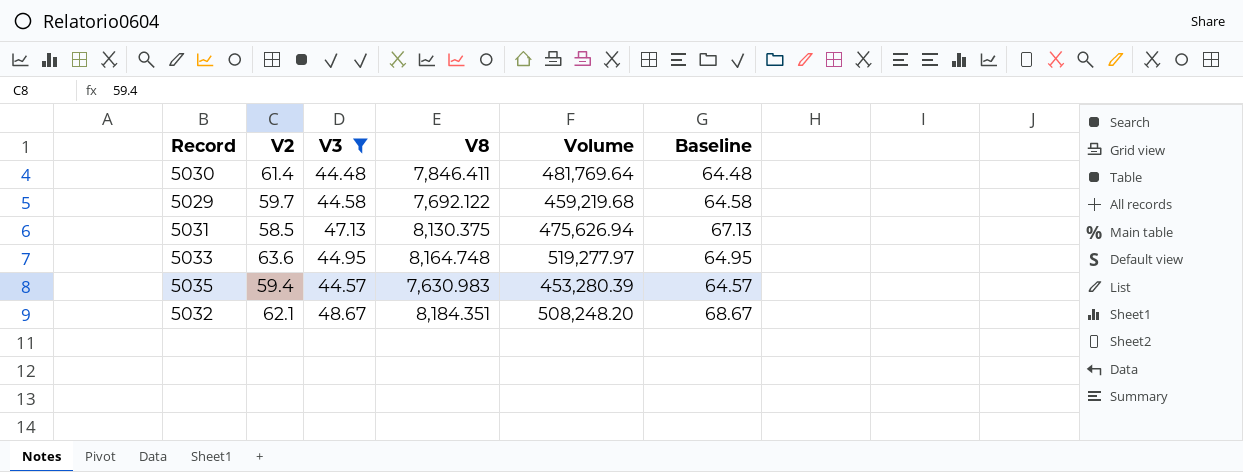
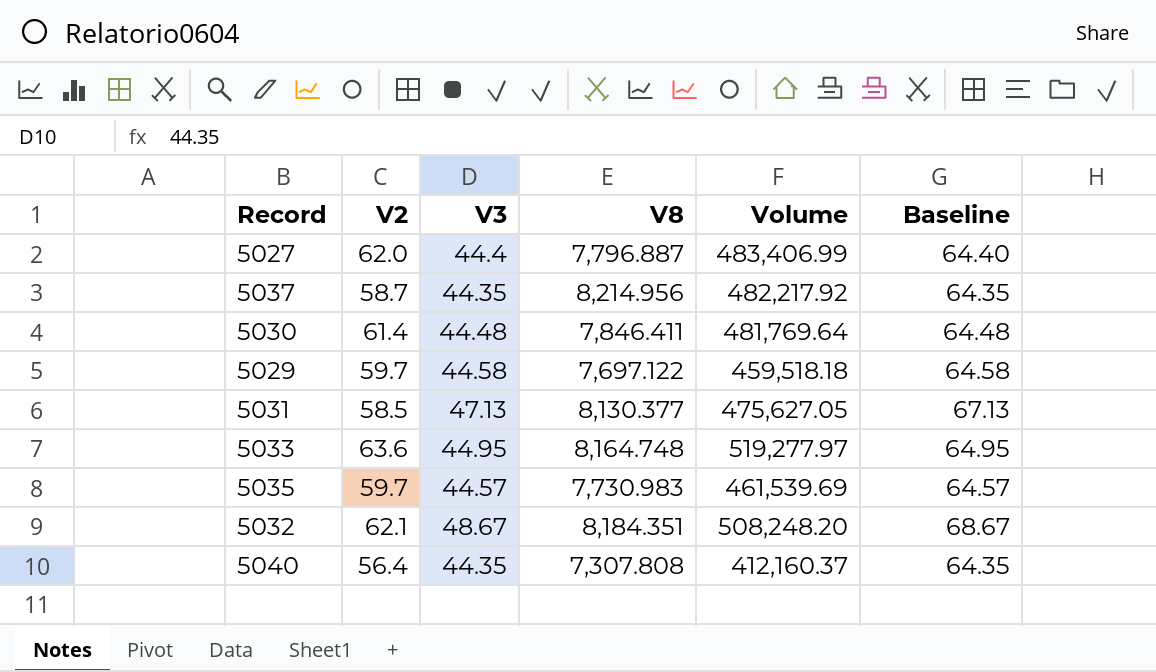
filter: V3 >= 44.48 -> none
5029 | V8: 7,692.122 -> 7,697.122
5029 | Volume: 459,219.68 -> 459,518.18
5031 | V8: 8,130.375 -> 8,130.377
5031 | Volume: 475,626.94 -> 475,627.05
5035 | V2: 59.4 -> 59.7
5035 | V8: 7,630.983 -> 7,730.983
5035 | Volume: 453,280.39 -> 461,539.69

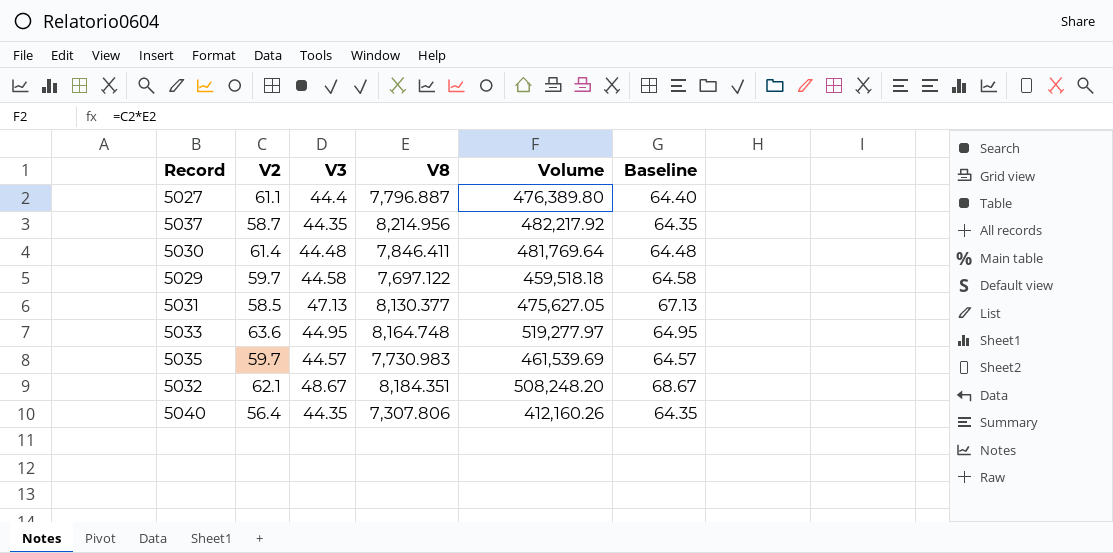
5027 | V2: 62.0 -> 61.1
5027 | Volume: 483,406.99 -> 476,389.80
5040 | V8: 7,307.808 -> 7,307.806
5040 | Volume: 412,160.37 -> 412,160.26

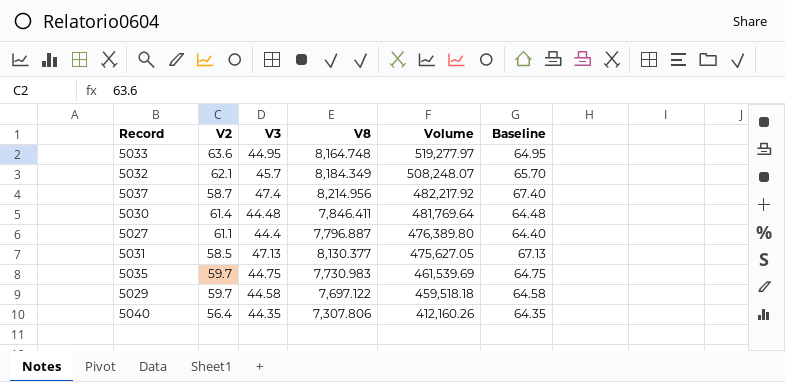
row order: none -> Volume descending
5032 | V3: 48.67 -> 45.7
5032 | V8: 8,184.351 -> 8,184.349
5032 | Volume: 508,248.20 -> 508,248.07
5032 | Baseline: 68.67 -> 65.70
5037 | V3: 44.35 -> 47.4
5037 | Baseline: 64.35 -> 67.40
5035 | V3: 44.57 -> 44.75
5035 | Baseline: 64.57 -> 64.75

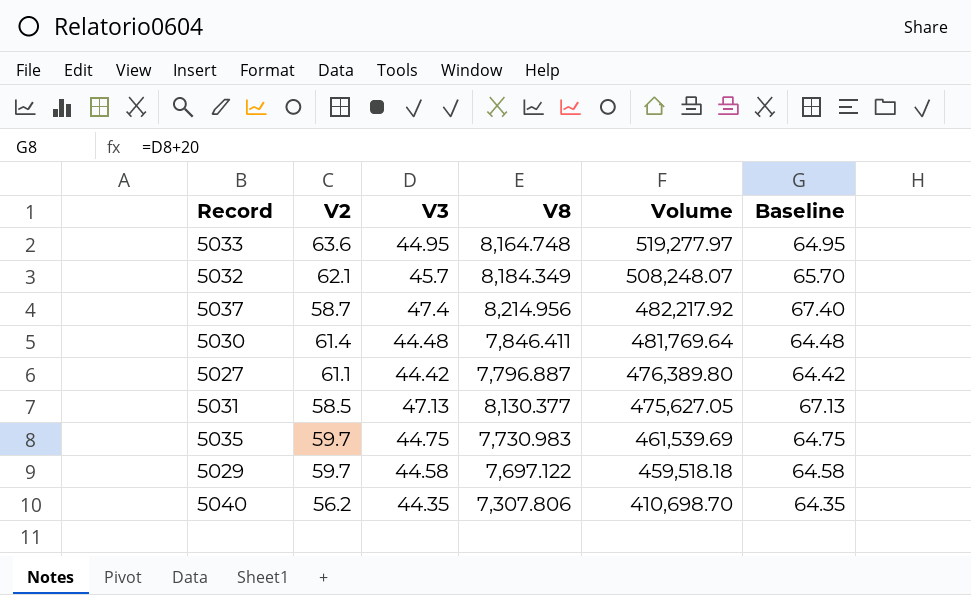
5027 | V3: 44.4 -> 44.42
5027 | Baseline: 64.40 -> 64.42
5040 | V2: 56.4 -> 56.2
5040 | Volume: 412,160.26 -> 410,698.70

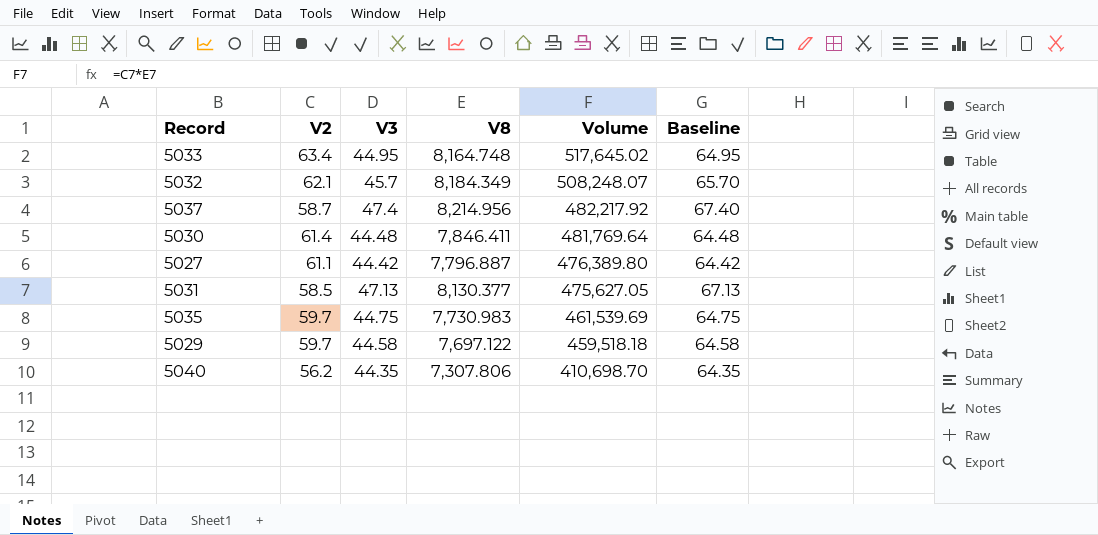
5033 | V2: 63.6 -> 63.4
5033 | Volume: 519,277.97 -> 517,645.02

